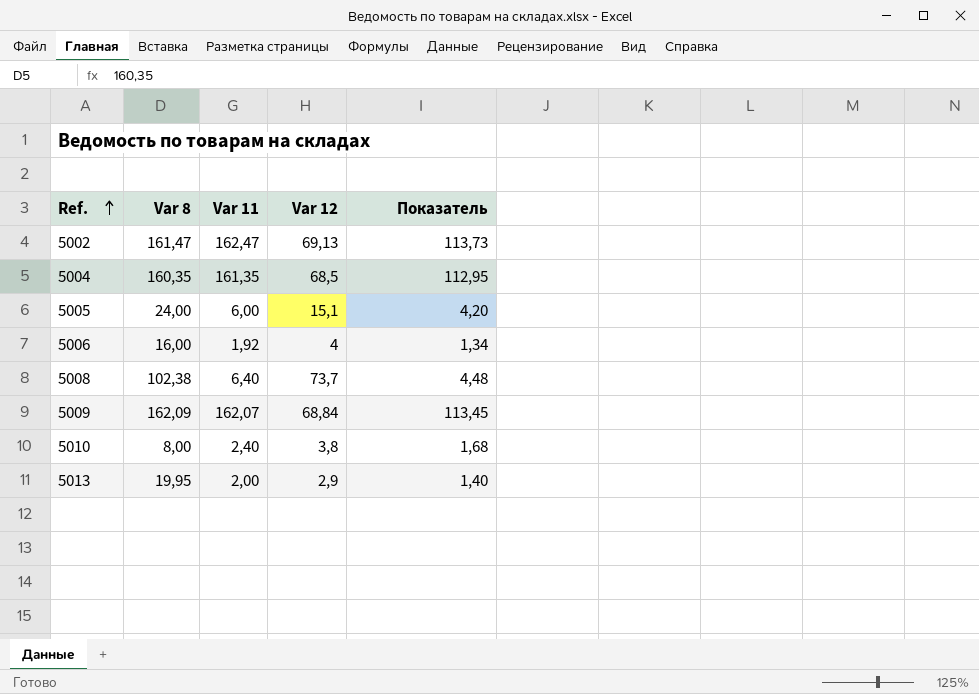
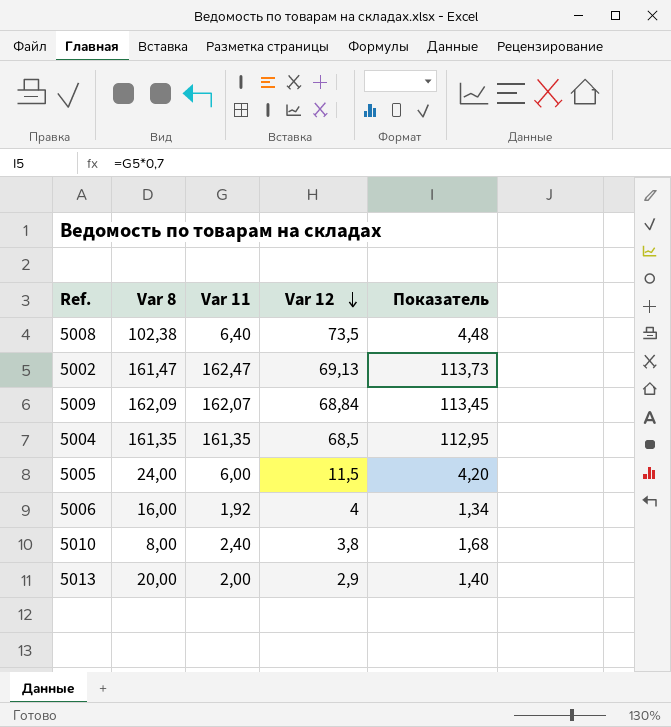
row order: Ref. ascending -> Var 12 descending
5008 | Var 12: 73,7 -> 73,5
5004 | Var 8: 160,35 -> 161,35
5005 | Var 12: 15,1 -> 11,5
5013 | Var 8: 19,95 -> 20,00

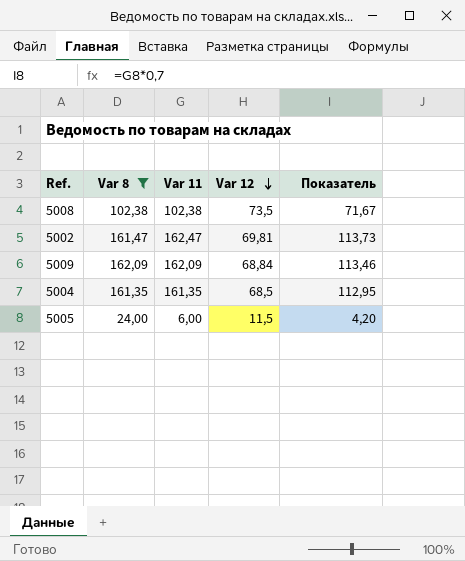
filter: none -> Var 8 >= 24,00
5008 | Var 11: 6,40 -> 102,38
5008 | Показатель: 4,48 -> 71,67
5002 | Var 12: 69,13 -> 69,81
5009 | Var 11: 162,07 -> 162,09
5009 | Показатель: 113,45 -> 113,46

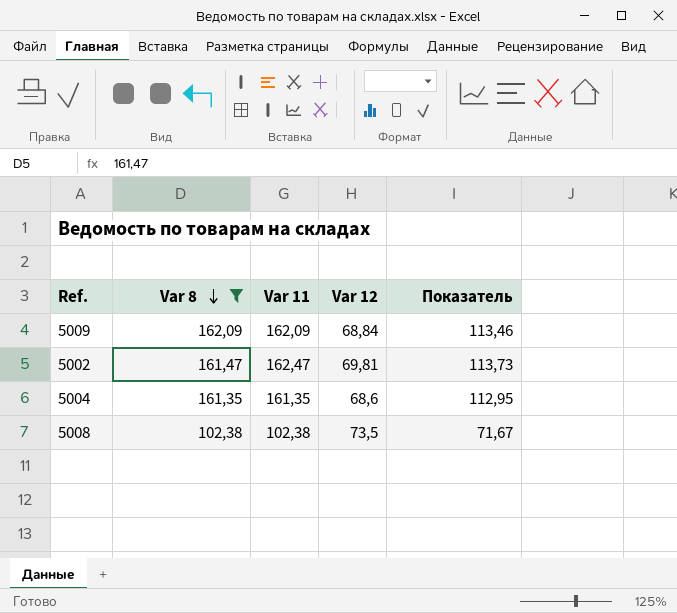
row order: Var 12 descending -> Var 8 descending
row 5005: 24,00 | 6,00 | 11,5 | 4,20 -> none
5004 | Var 12: 68,5 -> 68,6

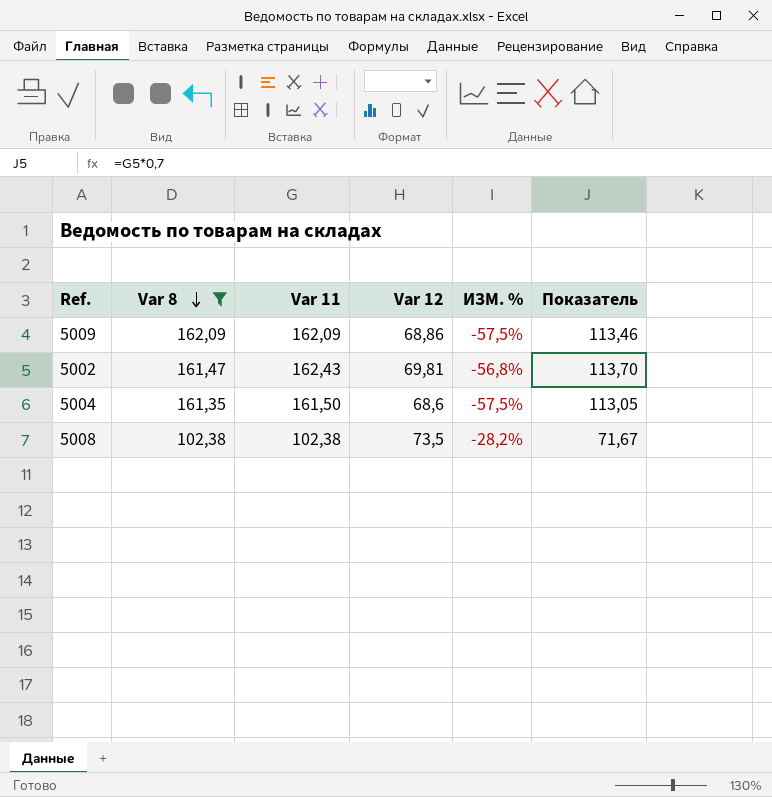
column ИЗМ. % | formula: none -> ([Var 12] - [Var 8]) / [Var 8]
5009 | Var 12: 68,84 -> 68,86
5002 | Var 11: 162,47 -> 162,43
5002 | Показатель: 113,73 -> 113,70
5004 | Var 11: 161,35 -> 161,50
5004 | Показатель: 112,95 -> 113,05

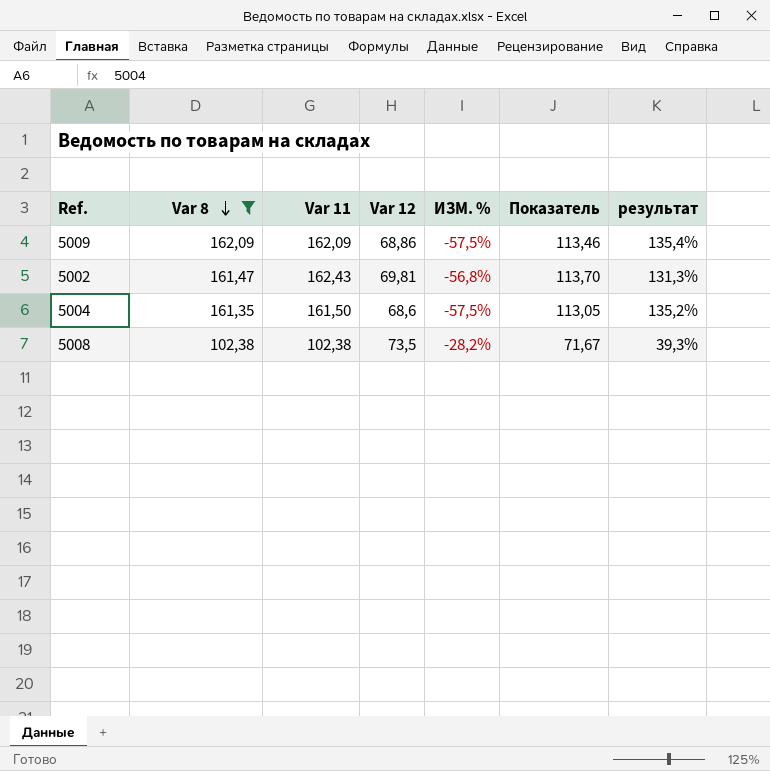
column результат | formula: none -> ([Var 8] - [Var 12]) / [Var 12]

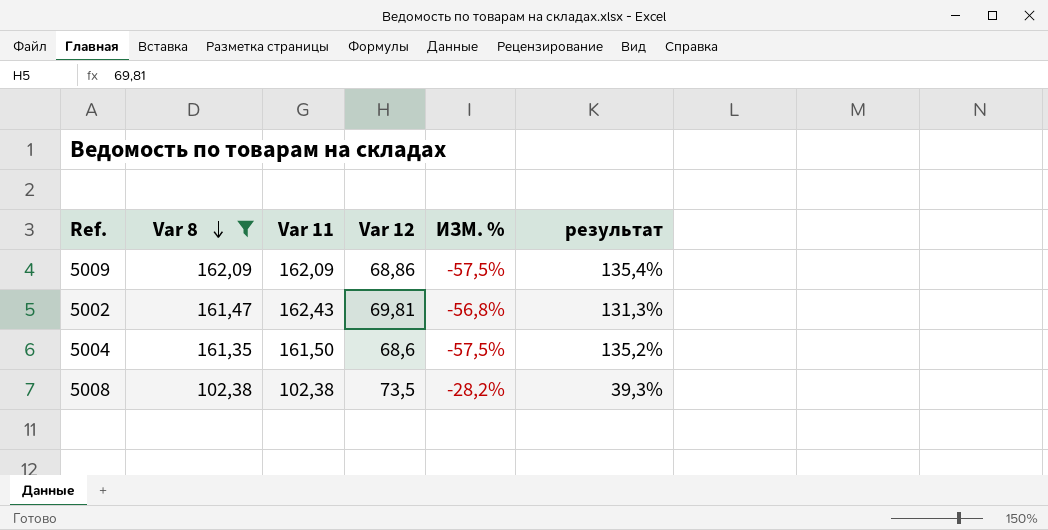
column Показатель | formula: [Var 11] * 0,7 -> none

